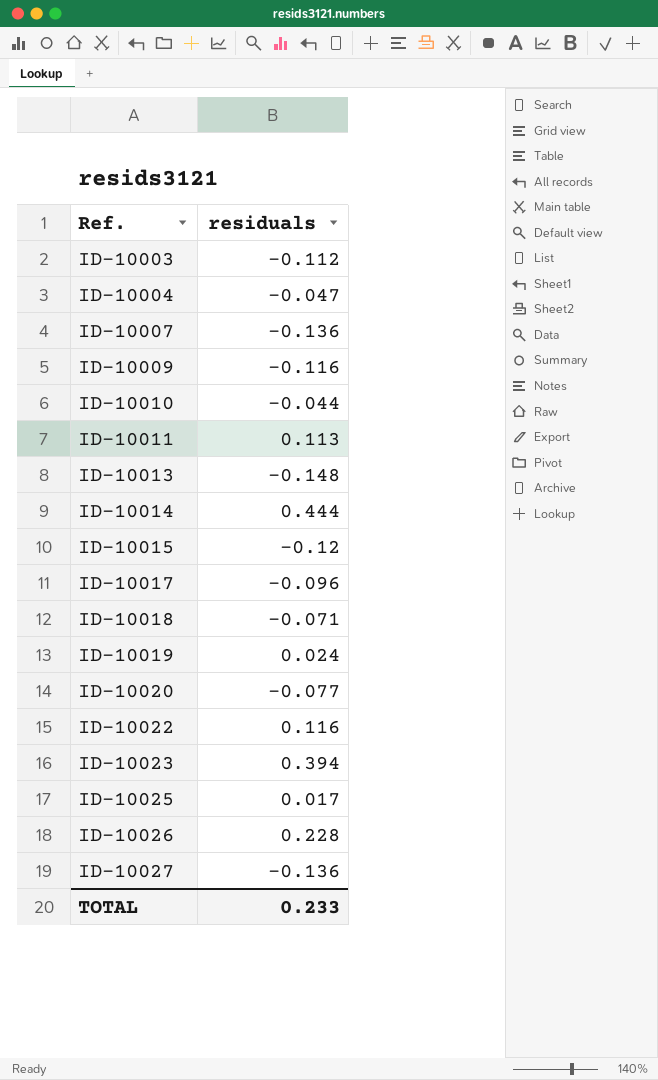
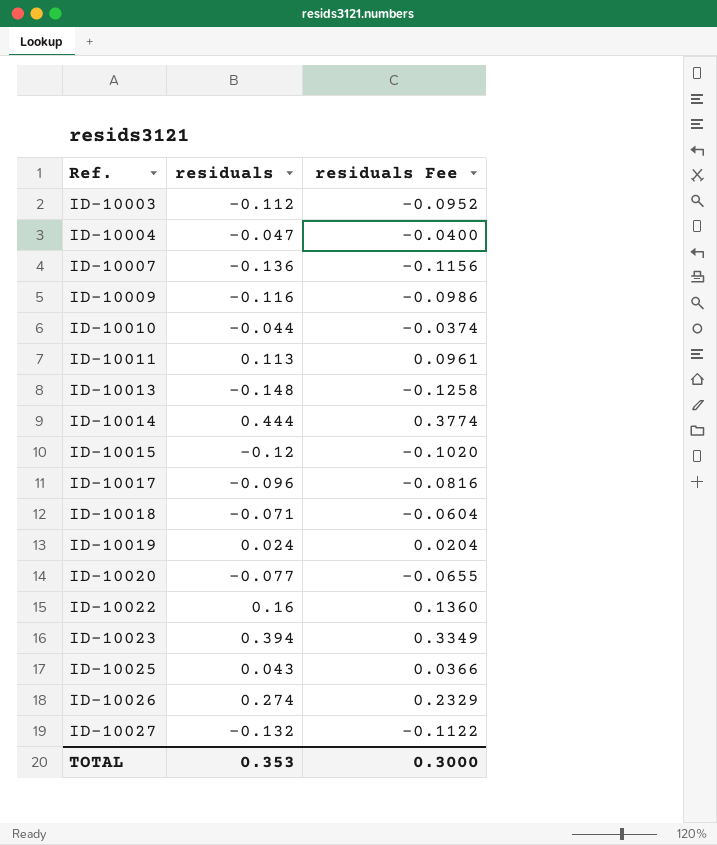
column residuals Fee | formula: none -> [residuals] * 0.85
ID-10022 | residuals: 0.116 -> 0.16
ID-10025 | residuals: 0.017 -> 0.043
ID-10026 | residuals: 0.228 -> 0.274
ID-10027 | residuals: -0.136 -> -0.132
TOTAL | residuals: 0.233 -> 0.353

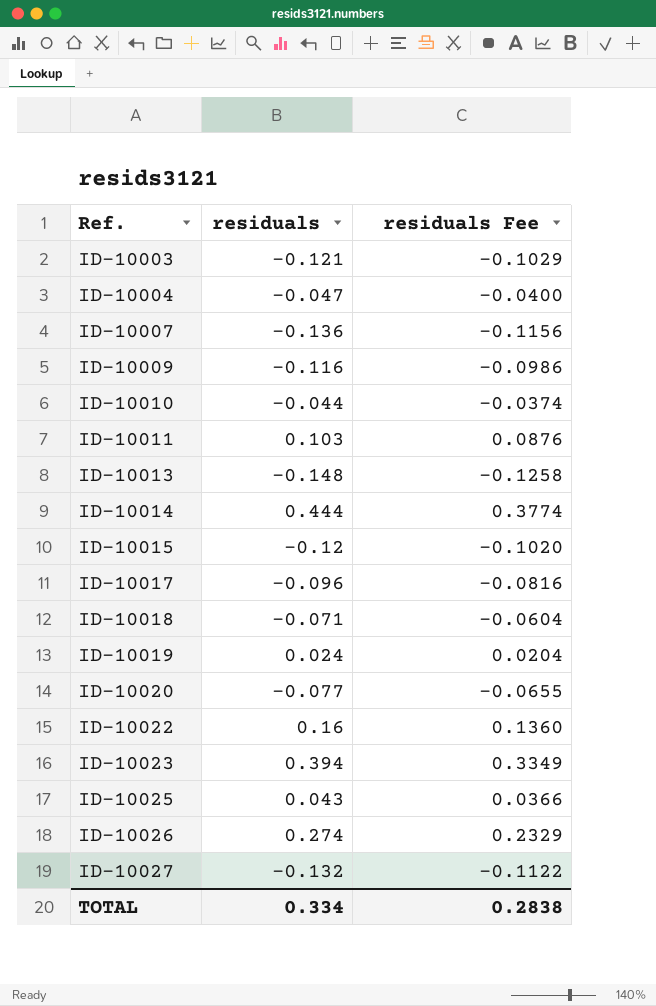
ID-10003 | residuals: -0.112 -> -0.121
ID-10003 | residuals Fee: -0.0952 -> -0.1029
ID-10011 | residuals: 0.113 -> 0.103
ID-10011 | residuals Fee: 0.0961 -> 0.0876
TOTAL | residuals: 0.353 -> 0.334
TOTAL | residuals Fee: 0.3000 -> 0.2838

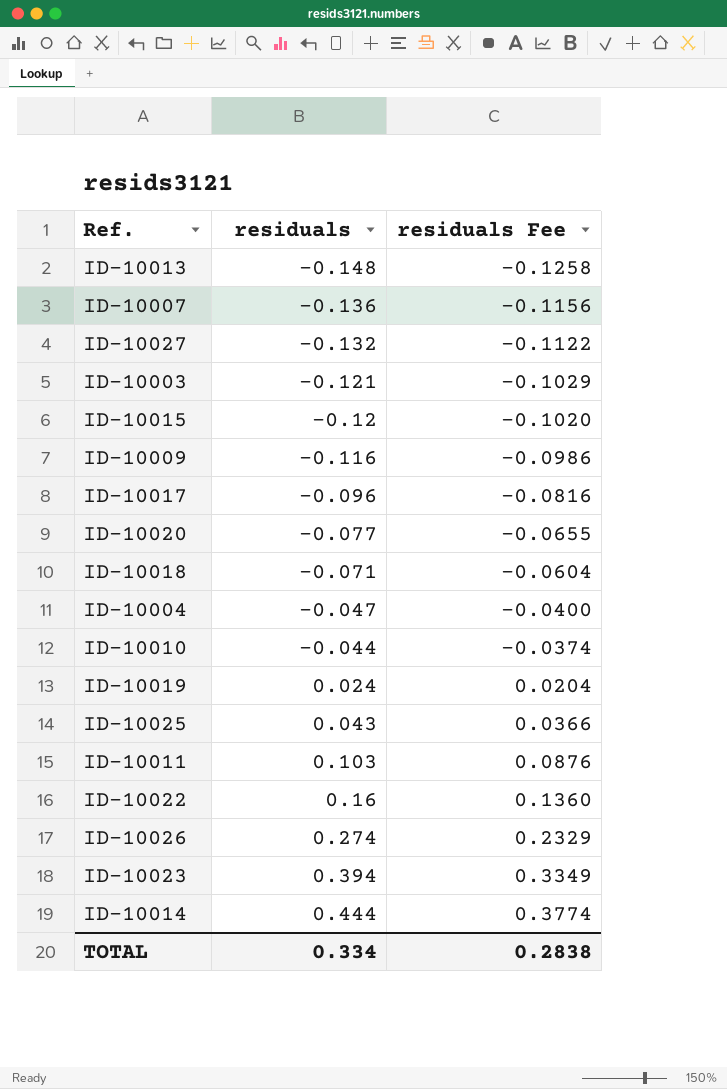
row order: Ref. ascending -> residuals ascending

